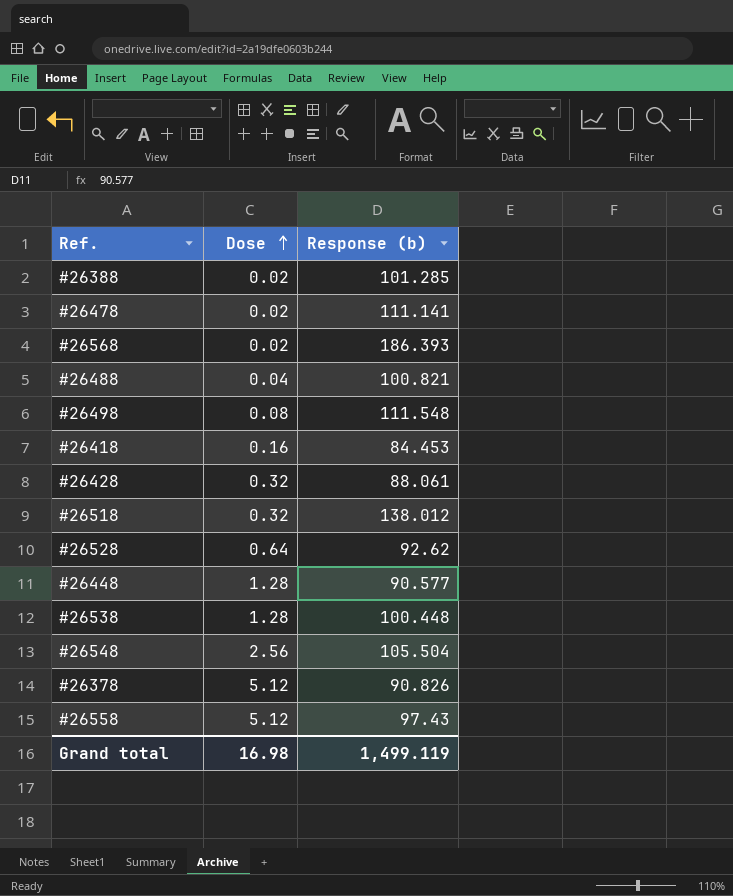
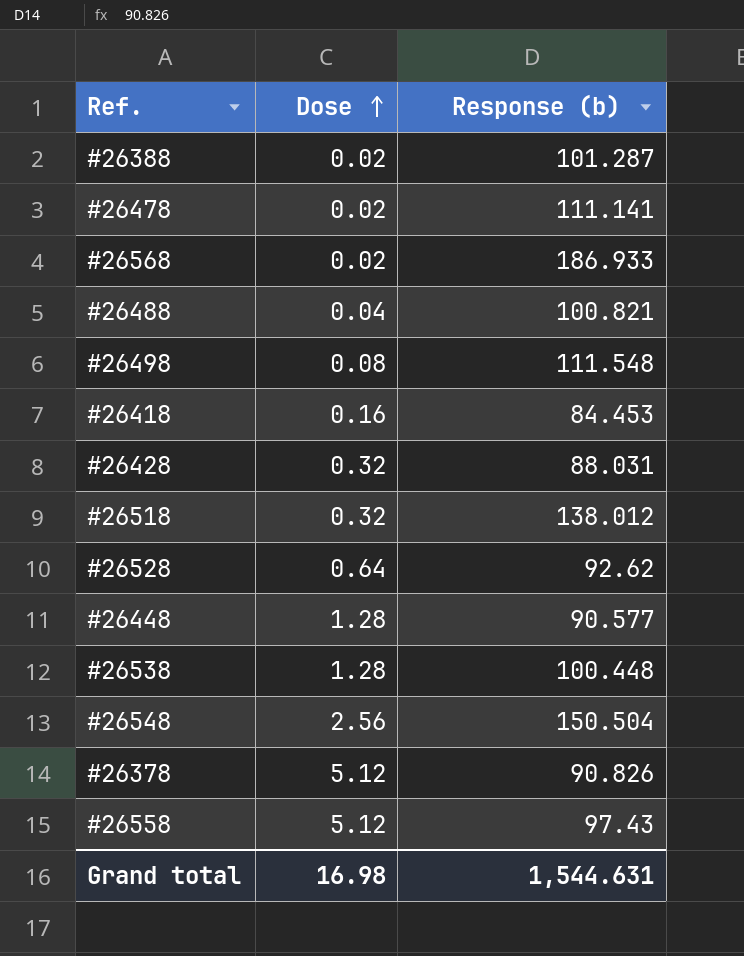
#26388 | Response (b): 101.285 -> 101.287
#26568 | Response (b): 186.393 -> 186.933
#26428 | Response (b): 88.061 -> 88.031
#26548 | Response (b): 105.504 -> 150.504
Grand total | Response (b): 1,499.119 -> 1,544.631

